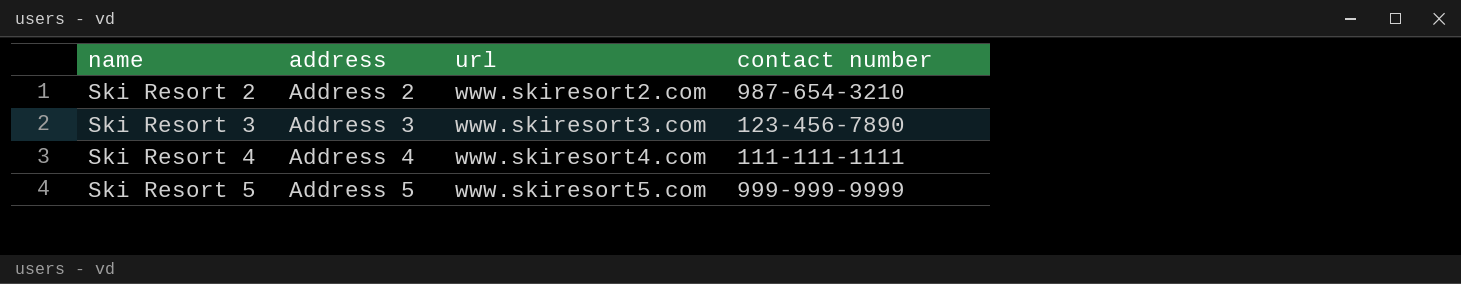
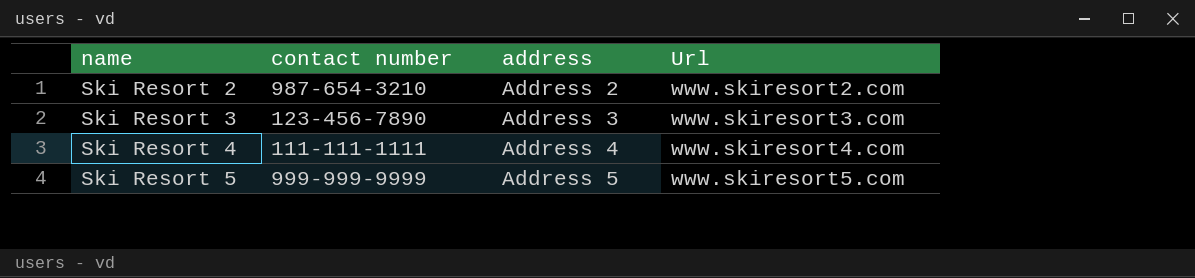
column contact number | position: 4 -> 2
column name: url -> Url

